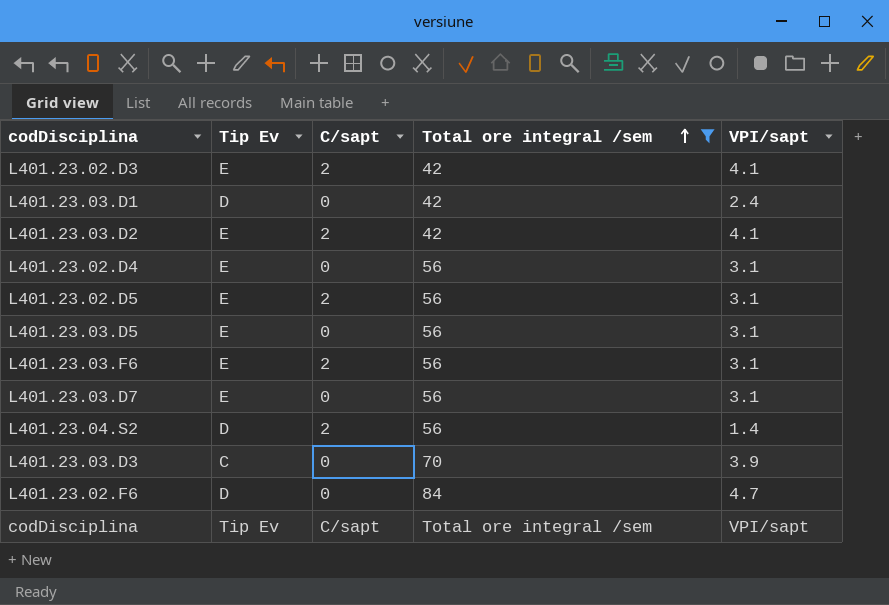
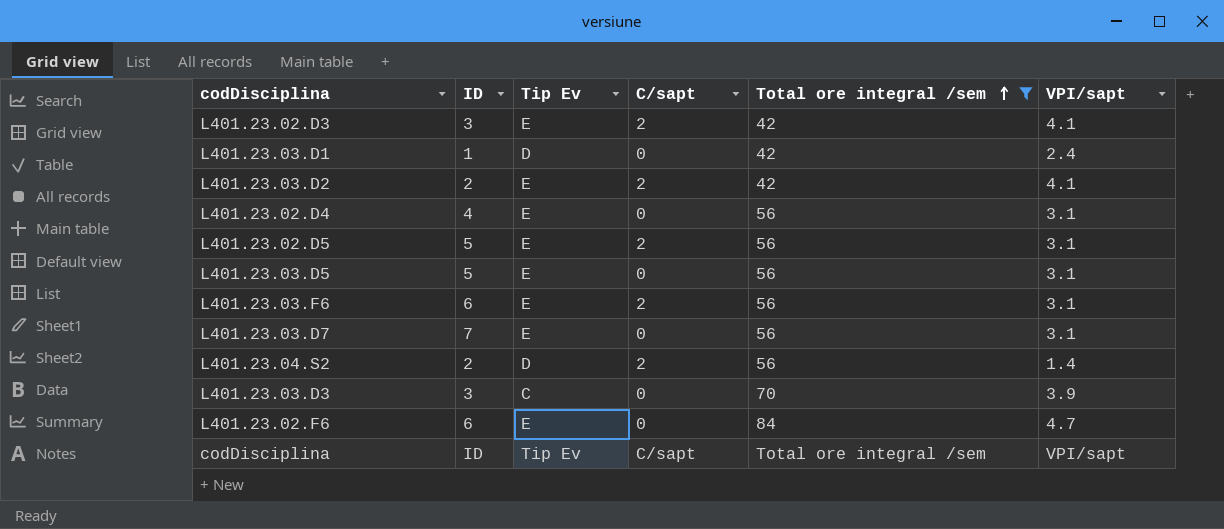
column ID | position: none -> 2
L401.23.02.F6 | Tip Ev: D -> E

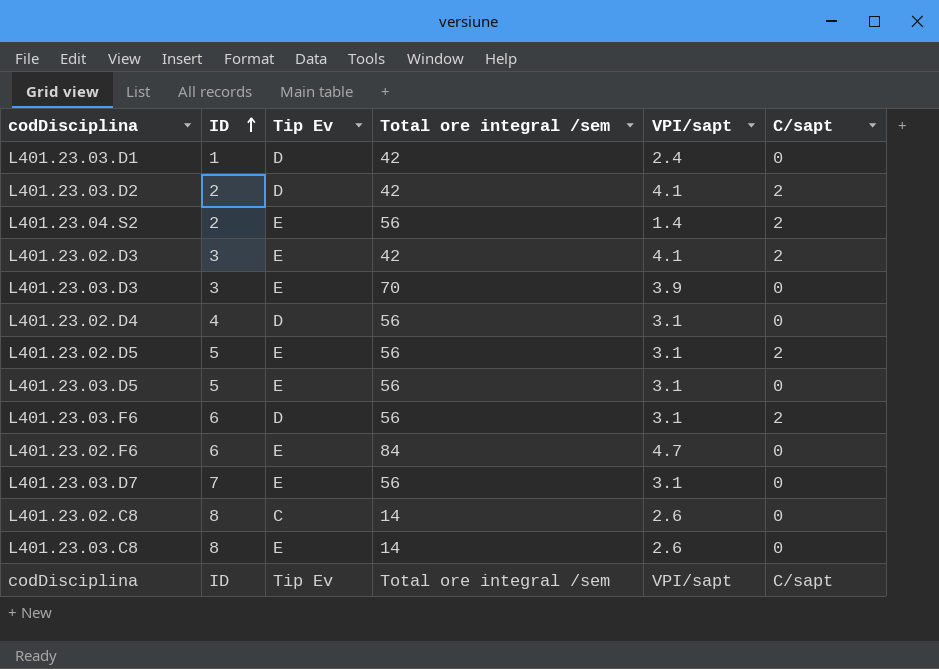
filter: Total ore integral /sem != 14 -> none
row order: Total ore integral /sem ascending -> ID ascending
column C/sapt | position: 4 -> 6
L401.23.03.D2 | Tip Ev: E -> D
L401.23.04.S2 | Tip Ev: D -> E
L401.23.03.D3 | Tip Ev: C -> E
L401.23.02.D4 | Tip Ev: E -> D
L401.23.03.F6 | Tip Ev: E -> D

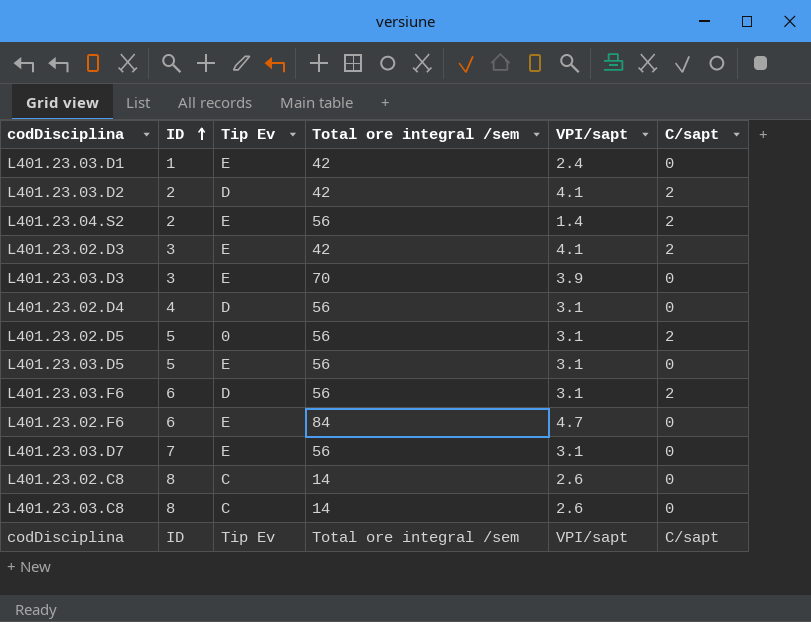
L401.23.03.D1 | Tip Ev: D -> E
L401.23.02.D5 | Tip Ev: E -> 0
L401.23.03.C8 | Tip Ev: E -> C

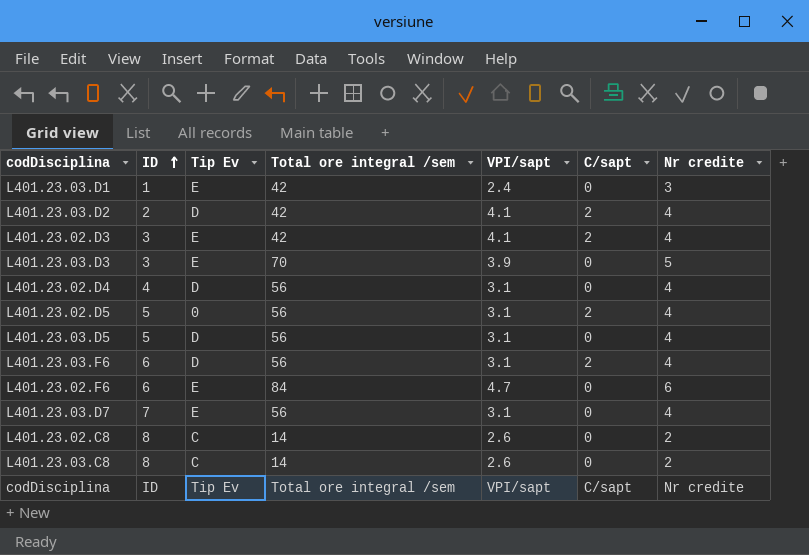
column Nr credite | position: none -> 7
row L401.23.04.S2: 2 | E | 56 | 1.4 | 2 -> none
L401.23.03.D5 | Tip Ev: E -> D

